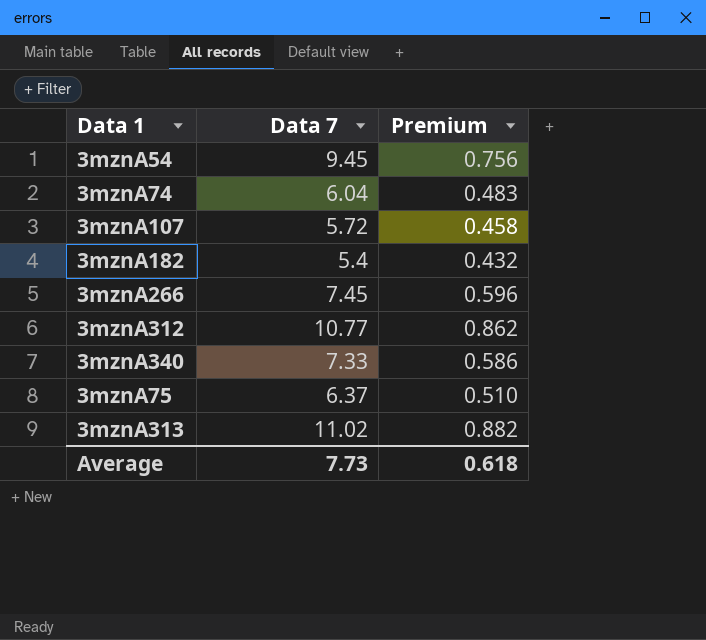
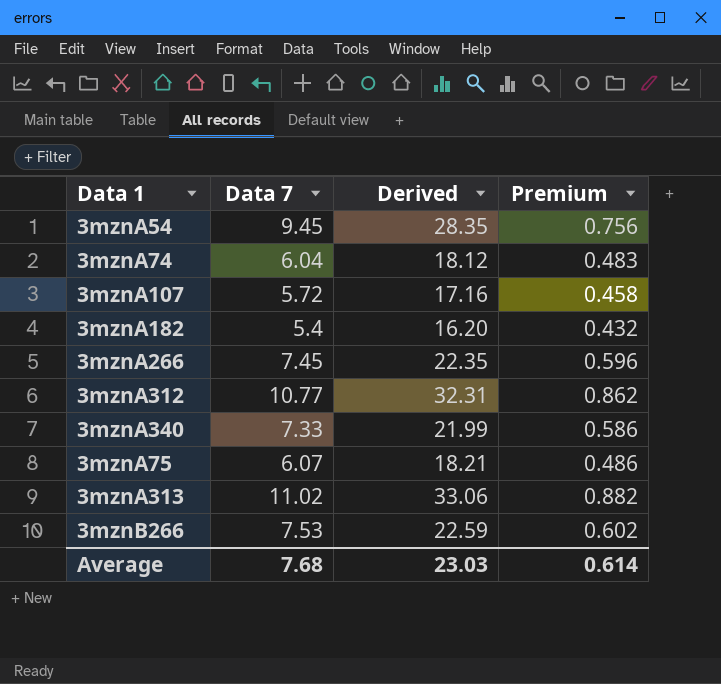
column Derived | formula: none -> [Data 7] * 3
3mznA75 | Data 7: 6.37 -> 6.07
3mznA75 | Premium: 0.510 -> 0.486
row 3mznB266: none -> 7.53 | 22.59 | 0.602
Average | Data 7: 7.73 -> 7.68
Average | Premium: 0.618 -> 0.614

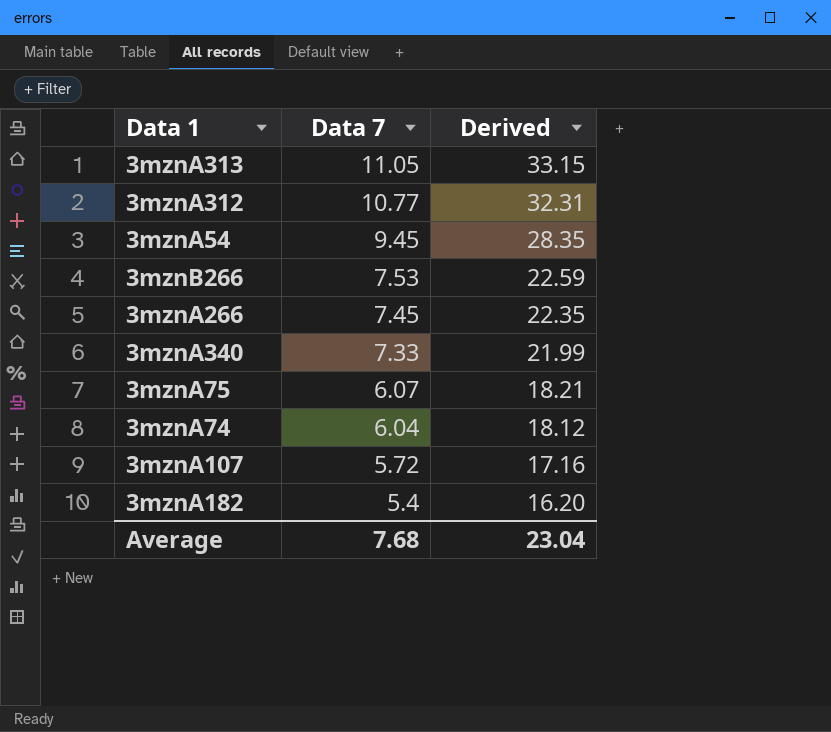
row order: none -> Data 7 descending
column Premium | formula: [Data 7] * 0.08 -> none
3mznA313 | Data 7: 11.02 -> 11.05
3mznA313 | Derived: 33.06 -> 33.15
Average | Derived: 23.03 -> 23.04

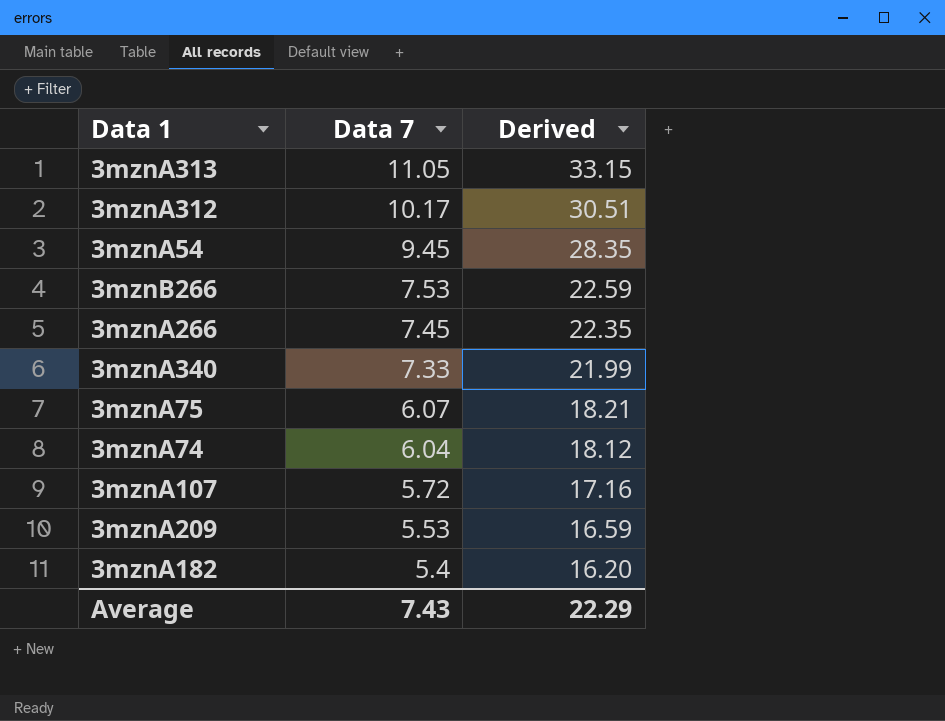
3mznA312 | Data 7: 10.77 -> 10.17
3mznA312 | Derived: 32.31 -> 30.51
row 3mznA209: none -> 5.53 | 16.59
Average | Data 7: 7.68 -> 7.43
Average | Derived: 23.04 -> 22.29

